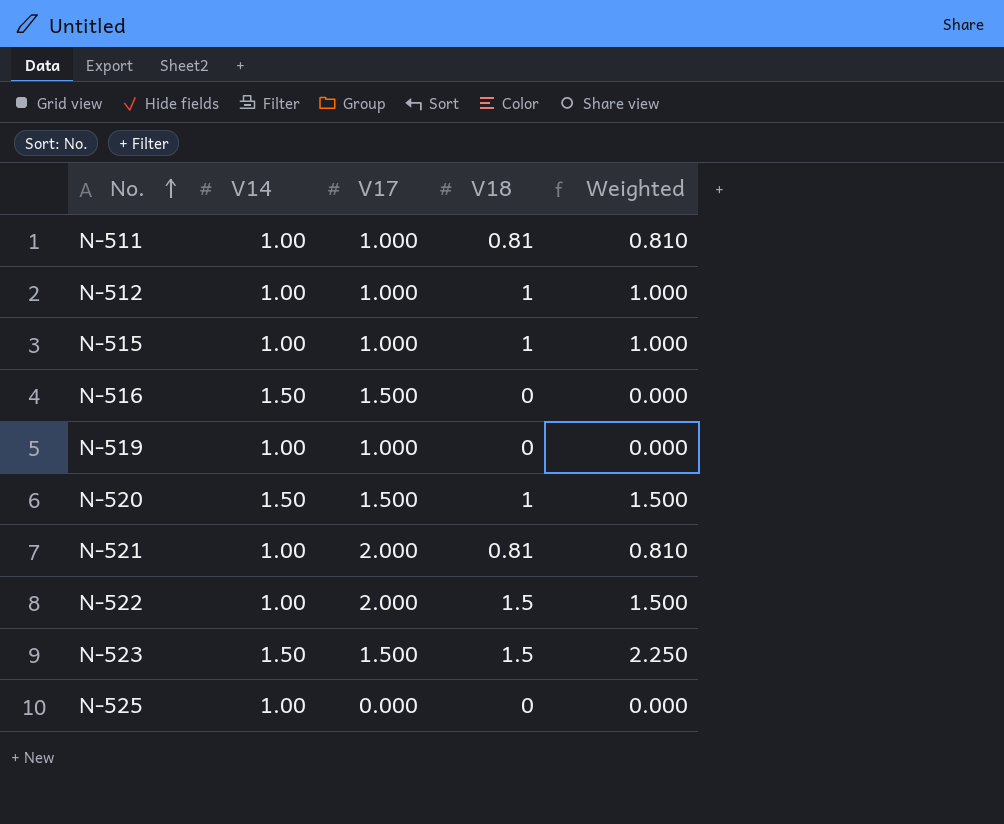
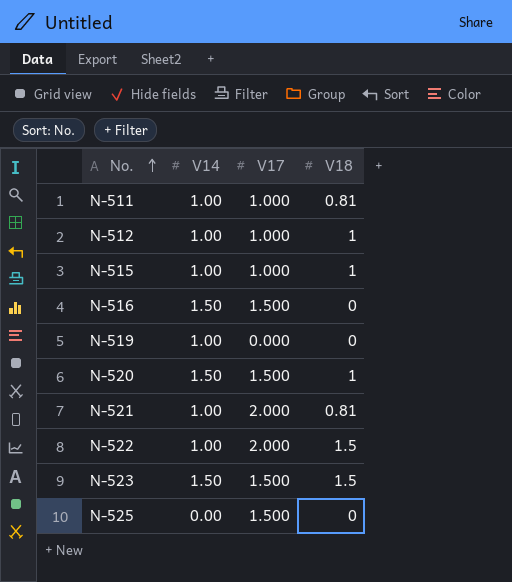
column Weighted | formula: [V14] * [V18] -> none
N-519 | V17: 1.000 -> 0.000
N-525 | V14: 1.00 -> 0.00
N-525 | V17: 0.000 -> 1.500

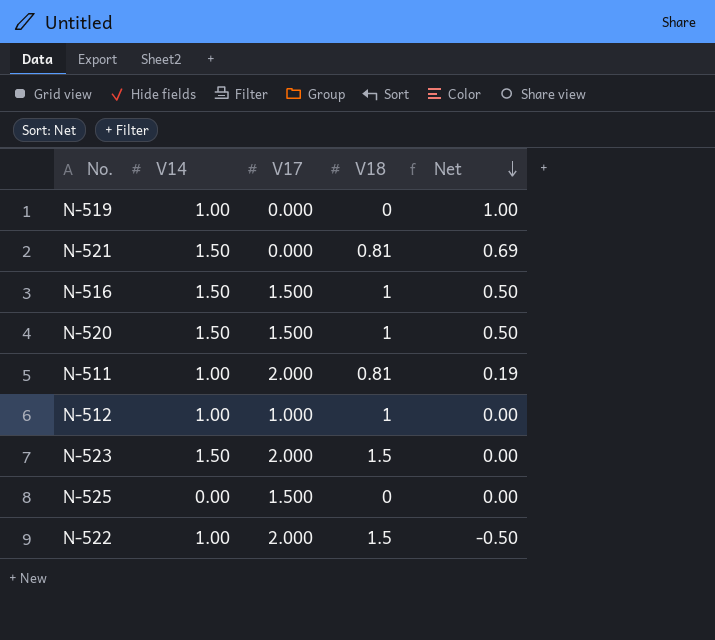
row order: No. ascending -> Net descending
column Net | formula: none -> [V14] - [V18]
row N-515: 1.00 | 1.000 | 1 -> none
N-521 | V14: 1.00 -> 1.50
N-521 | V17: 2.000 -> 0.000
N-516 | V18: 0 -> 1
N-511 | V17: 1.000 -> 2.000
N-523 | V17: 1.500 -> 2.000

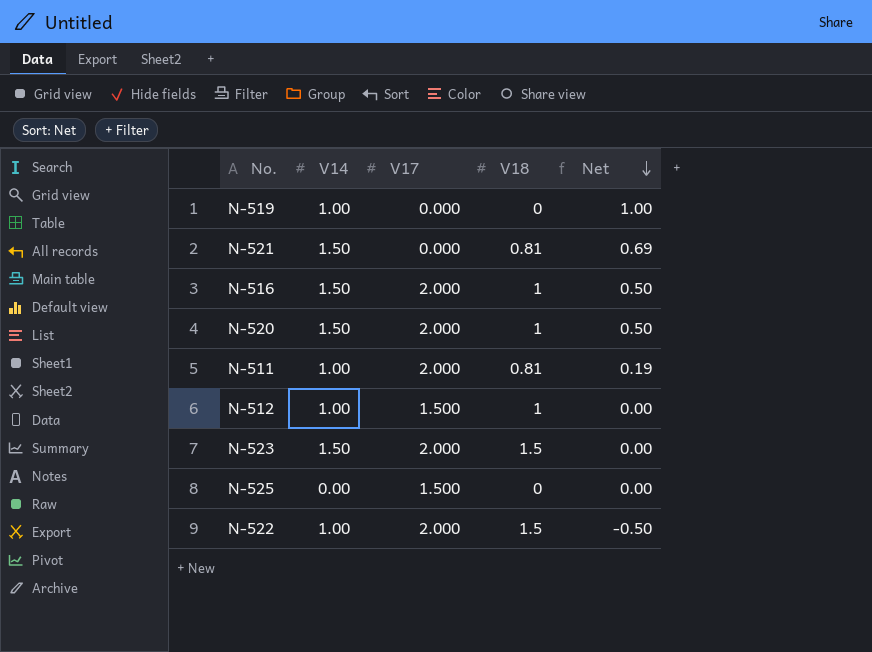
N-516 | V17: 1.500 -> 2.000
N-520 | V17: 1.500 -> 2.000
N-512 | V17: 1.000 -> 1.500

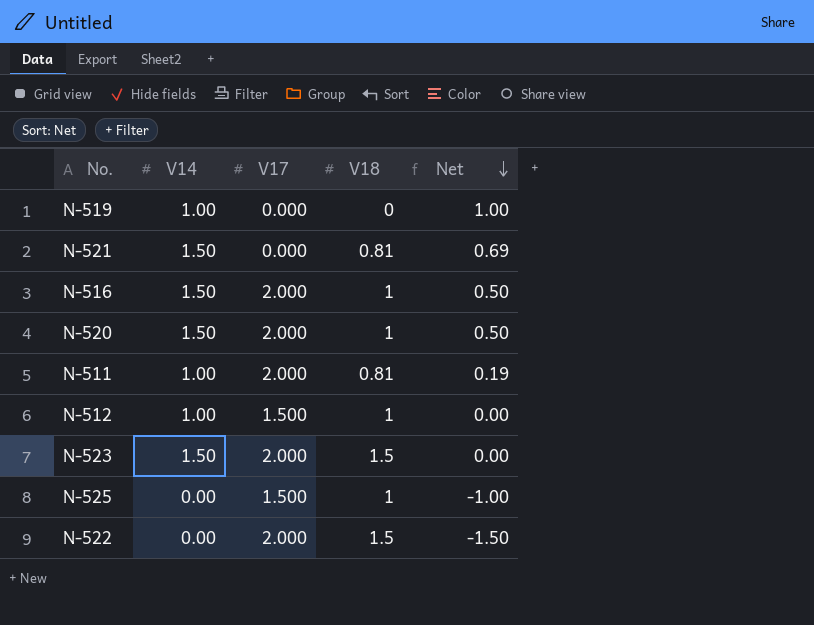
N-525 | V18: 0 -> 1
N-525 | Net: 0.00 -> -1.00
N-522 | V14: 1.00 -> 0.00
N-522 | Net: -0.50 -> -1.50

